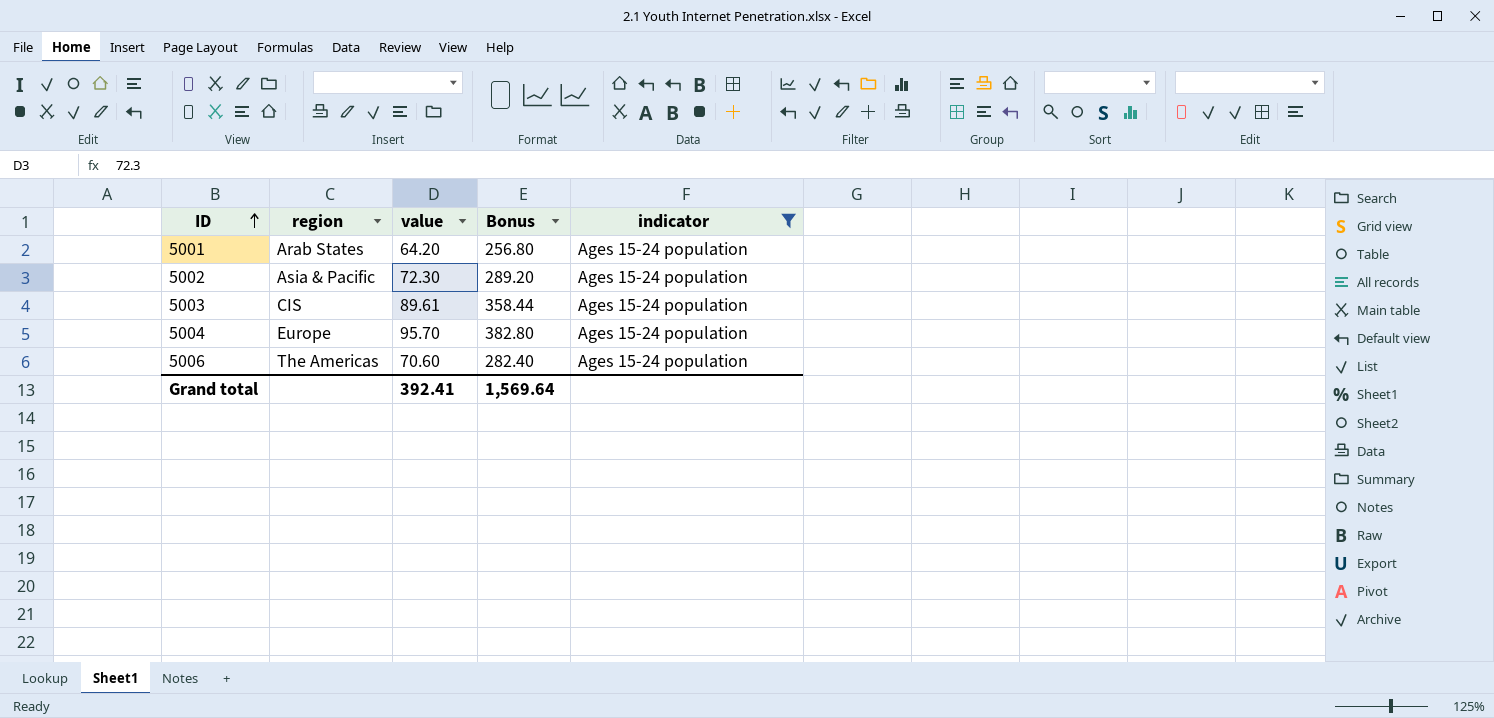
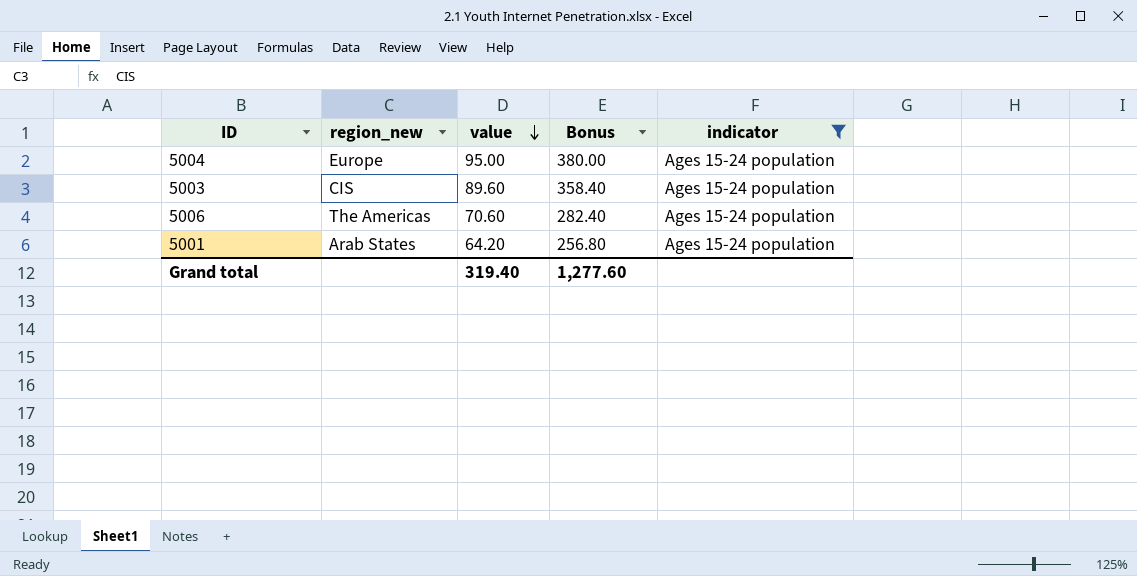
row order: ID ascending -> value descending
column name: region -> region_new
row 5002: Asia & Pacific | 72.30 | 289.20 | Ages 15-24 population -> none
5004 | value: 95.70 -> 95.00
5004 | Bonus: 382.80 -> 380.00
5003 | value: 89.61 -> 89.60
5003 | Bonus: 358.44 -> 358.40
Grand total | value: 392.41 -> 319.40
Grand total | Bonus: 1,569.64 -> 1,277.60

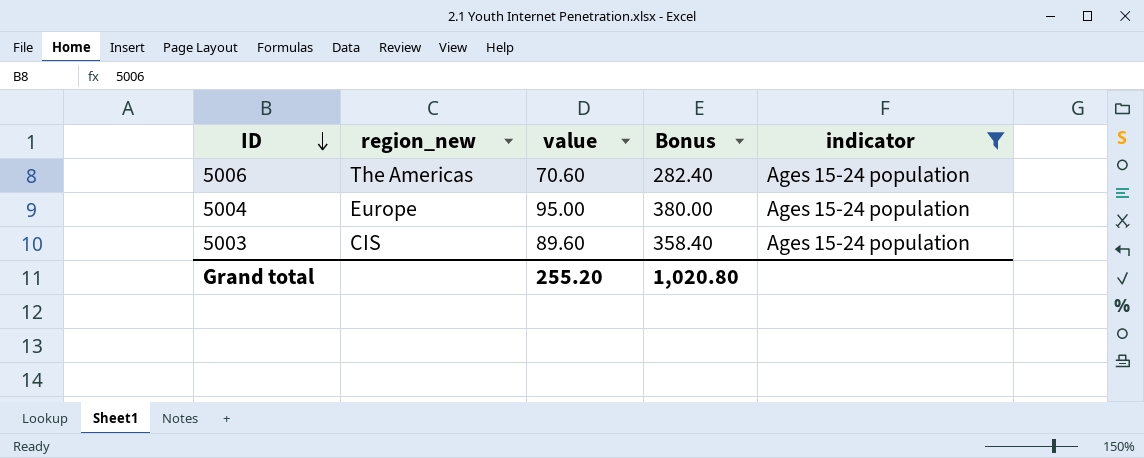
row order: value descending -> ID descending
row 5001: Arab States | 64.20 | 256.80 | Ages 15-24 population -> none
Grand total | value: 319.40 -> 255.20
Grand total | Bonus: 1,277.60 -> 1,020.80

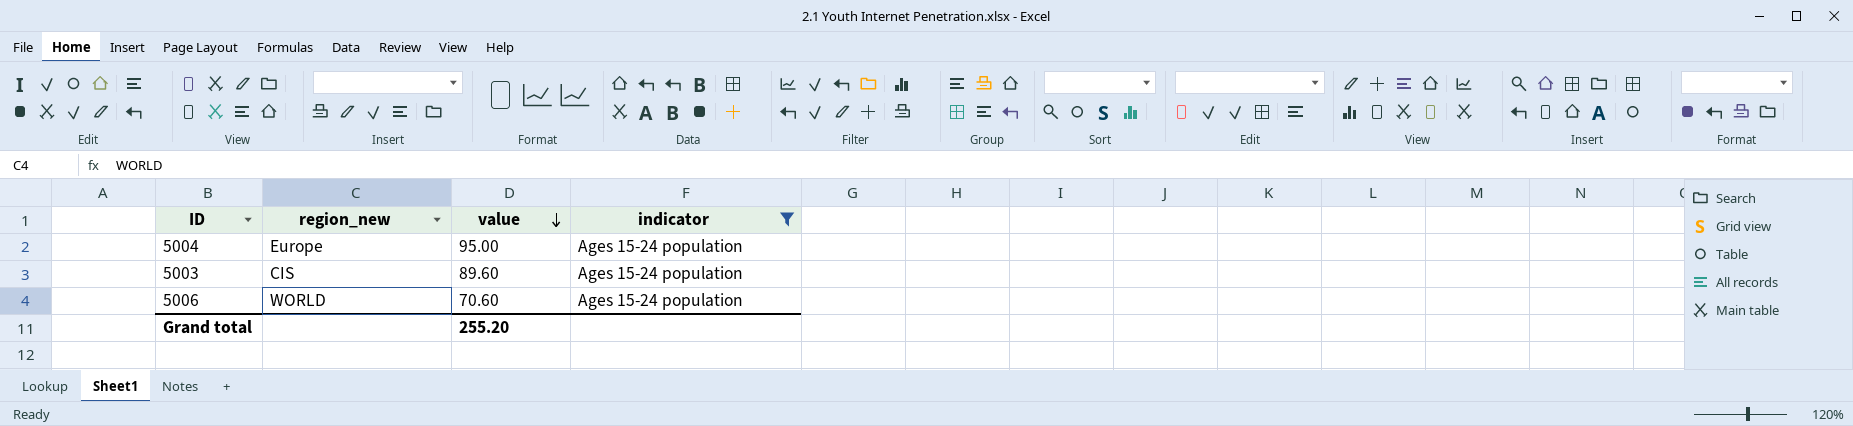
row order: ID descending -> value descending
column Bonus | formula: [value] * 4 -> none
5006 | region_new: The Americas -> WORLD

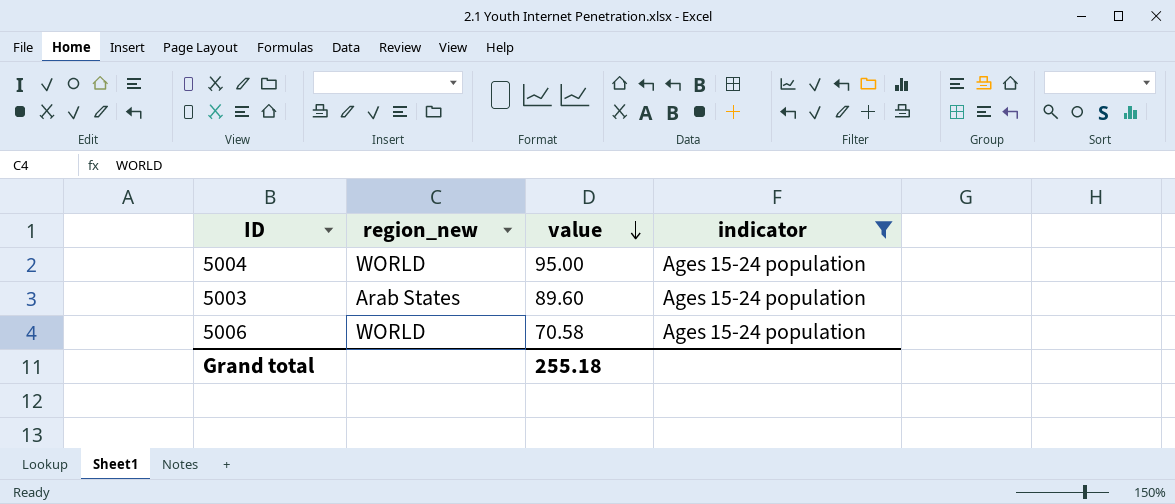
5004 | region_new: Europe -> WORLD
5003 | region_new: CIS -> Arab States
5006 | value: 70.60 -> 70.58
Grand total | value: 255.20 -> 255.18

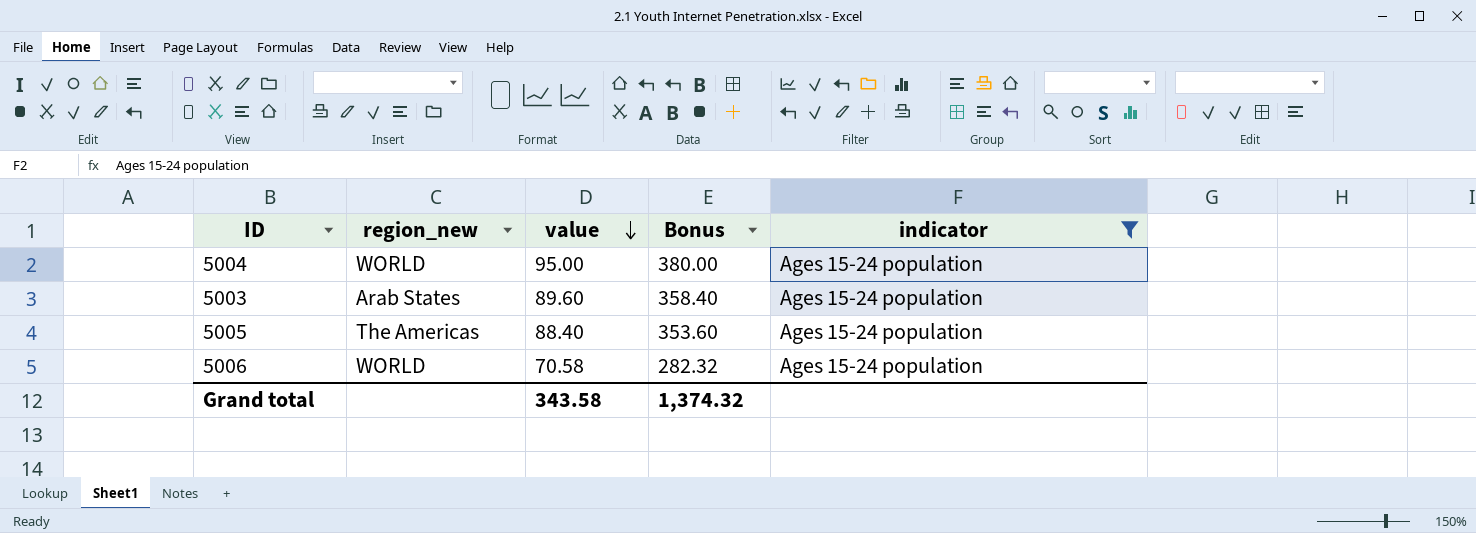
column Bonus | formula: none -> [value] * 4
row 5005: none -> The Americas | 88.40 | 353.60 | Ages 15-24 population
Grand total | value: 255.18 -> 343.58

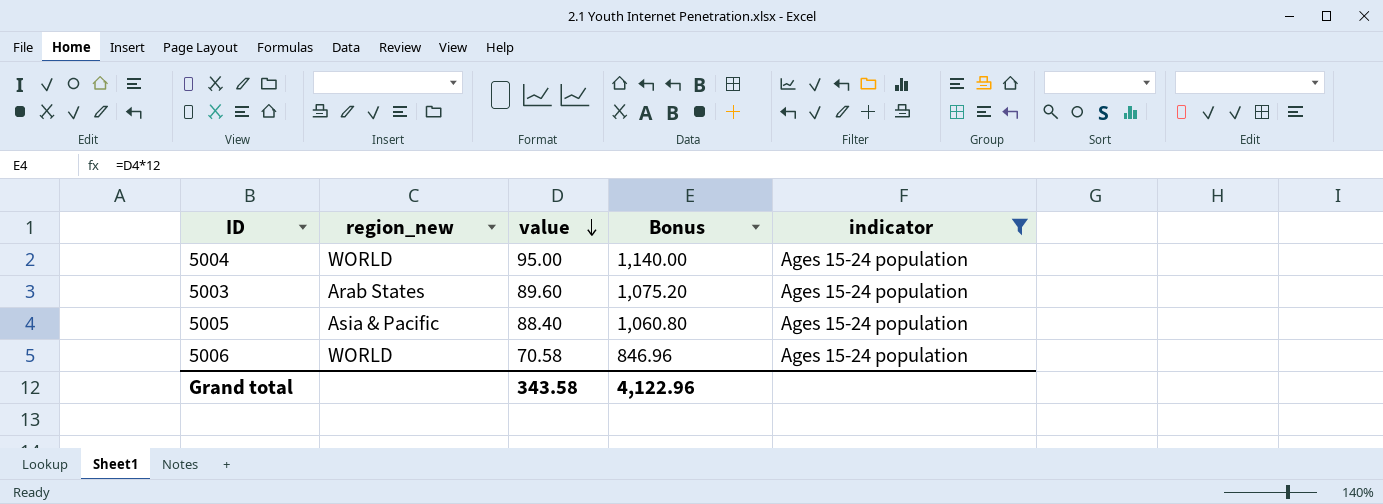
column Bonus | formula: [value] * 4 -> [value] * 12
5005 | region_new: The Americas -> Asia & Pacific
Grand total | Bonus: 1,374.32 -> 4,122.96

